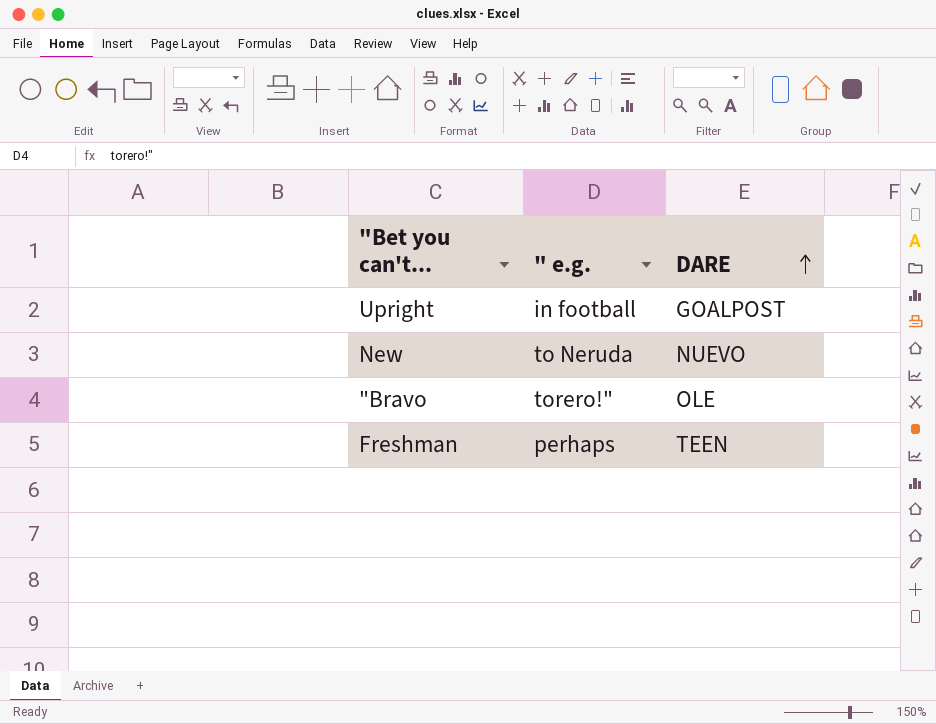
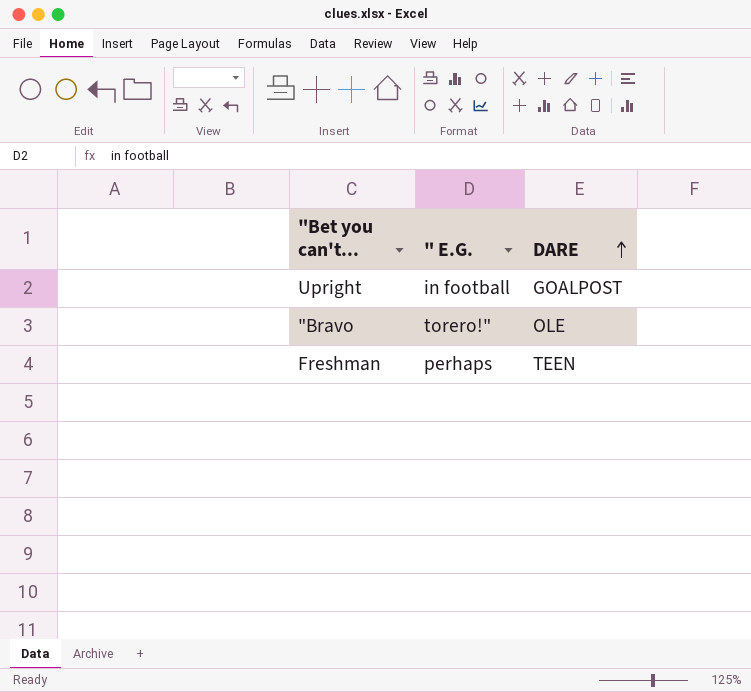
column name: " e.g. -> " E.G.
row New: to Neruda | NUEVO -> none

